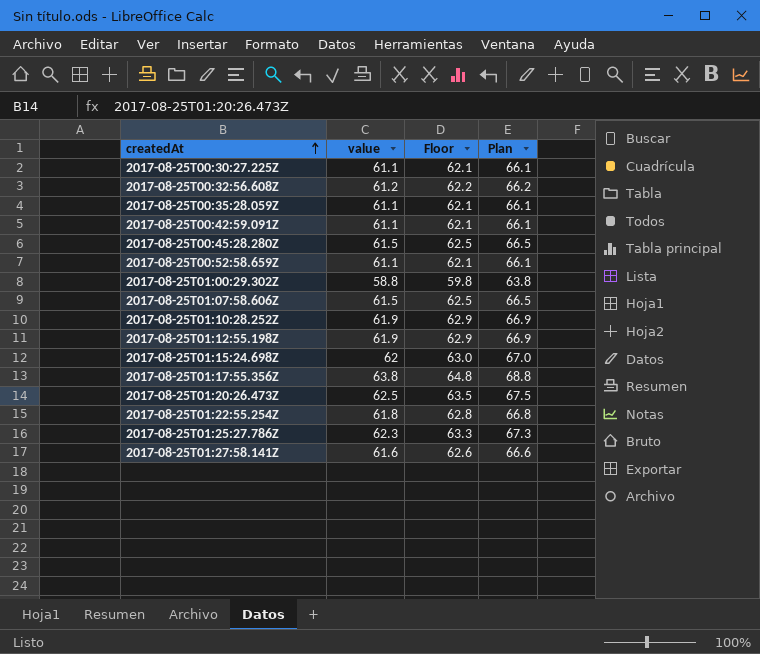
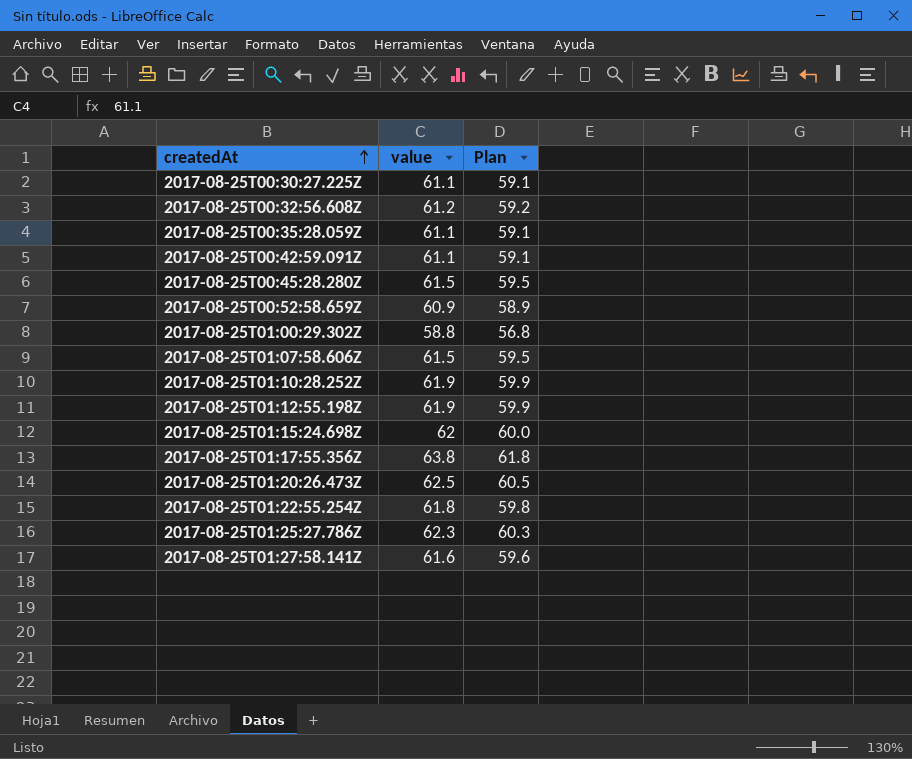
column Floor | formula: [value] + 1 -> none
column Plan | formula: [value] + 5 -> [value] - 2
2017-08-25T00:52:58.659Z | value: 61.1 -> 60.9

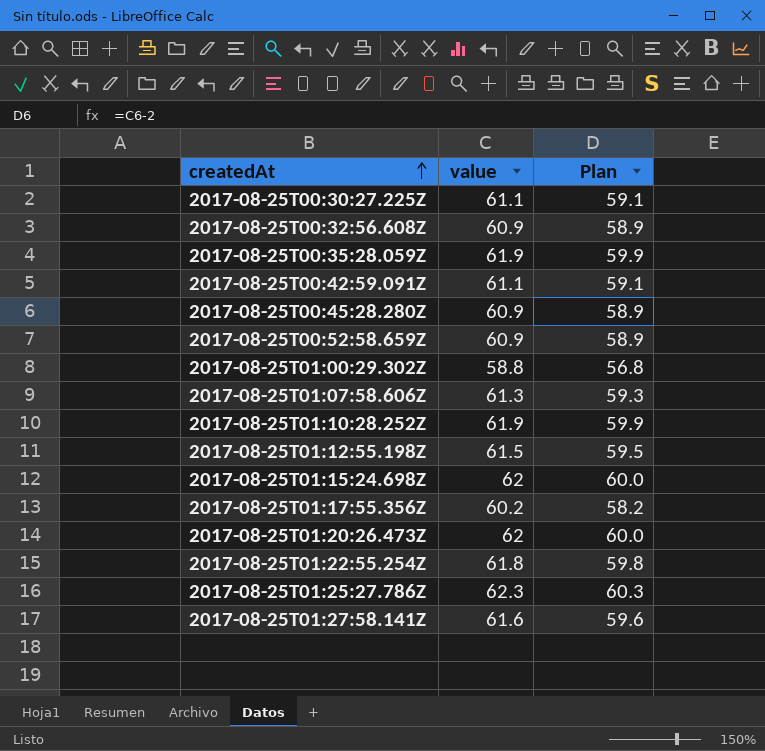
2017-08-25T00:32:56.608Z | value: 61.2 -> 60.9
2017-08-25T00:32:56.608Z | Plan: 59.2 -> 58.9
2017-08-25T00:35:28.059Z | value: 61.1 -> 61.9
2017-08-25T00:35:28.059Z | Plan: 59.1 -> 59.9
2017-08-25T00:45:28.280Z | value: 61.5 -> 60.9
2017-08-25T00:45:28.280Z | Plan: 59.5 -> 58.9
2017-08-25T01:07:58.606Z | value: 61.5 -> 61.3
2017-08-25T01:07:58.606Z | Plan: 59.5 -> 59.3
2017-08-25T01:12:55.198Z | value: 61.9 -> 61.5
2017-08-25T01:12:55.198Z | Plan: 59.9 -> 59.5
2017-08-25T01:17:55.356Z | value: 63.8 -> 60.2
2017-08-25T01:17:55.356Z | Plan: 61.8 -> 58.2
2017-08-25T01:20:26.473Z | value: 62.5 -> 62
2017-08-25T01:20:26.473Z | Plan: 60.5 -> 60.0

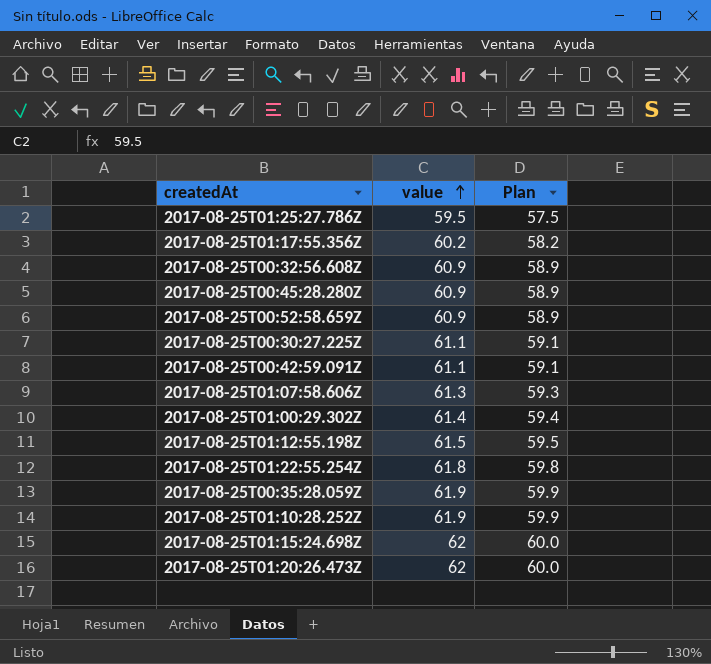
row order: createdAt ascending -> value ascending
row 2017-08-25T01:27:58.141Z: 61.6 | 59.6 -> none
2017-08-25T01:25:27.786Z | value: 62.3 -> 59.5
2017-08-25T01:25:27.786Z | Plan: 60.3 -> 57.5
2017-08-25T01:00:29.302Z | value: 58.8 -> 61.4
2017-08-25T01:00:29.302Z | Plan: 56.8 -> 59.4

